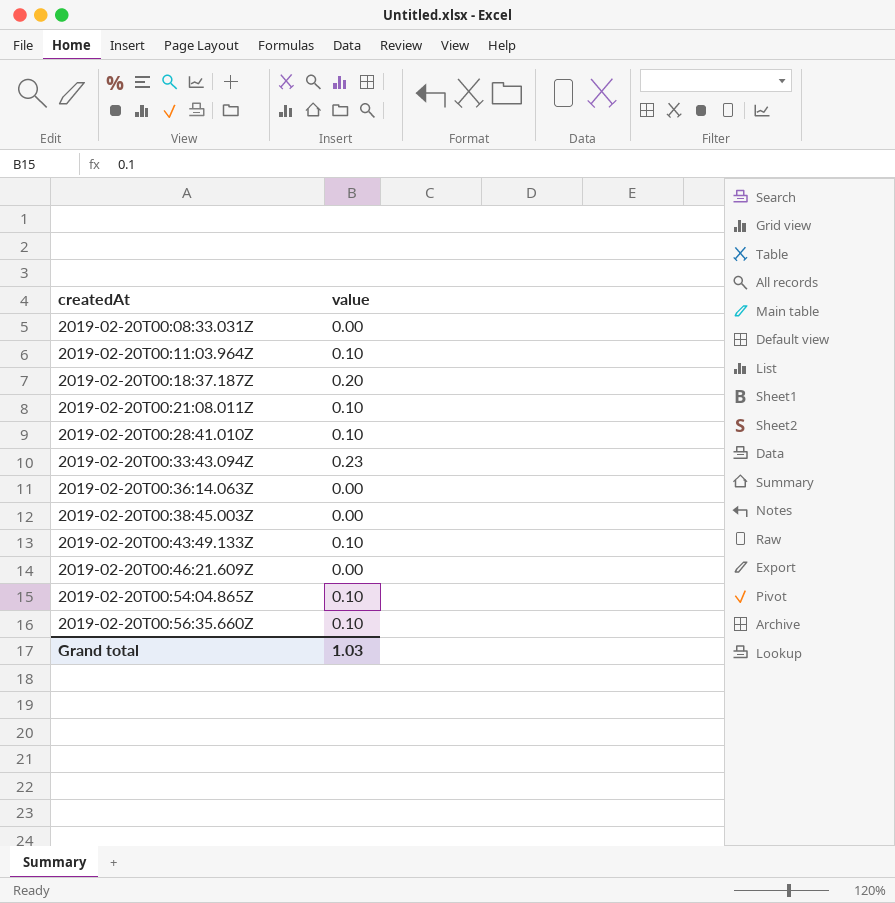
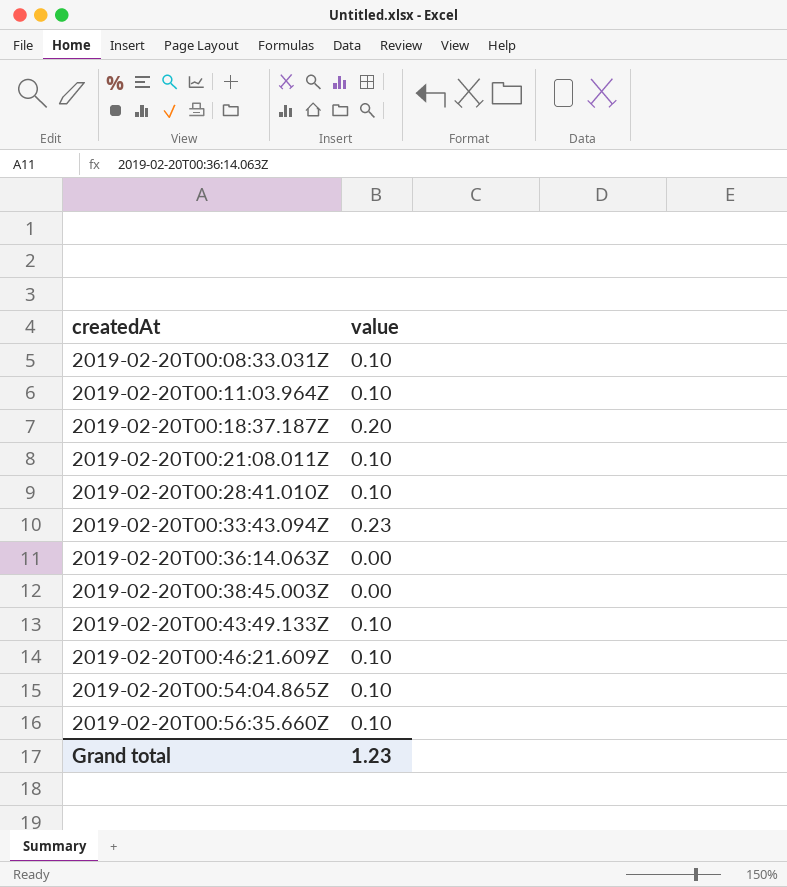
2019-02-20T00:08:33.031Z | value: 0.00 -> 0.10
2019-02-20T00:46:21.609Z | value: 0.00 -> 0.10
Grand total | value: 1.03 -> 1.23

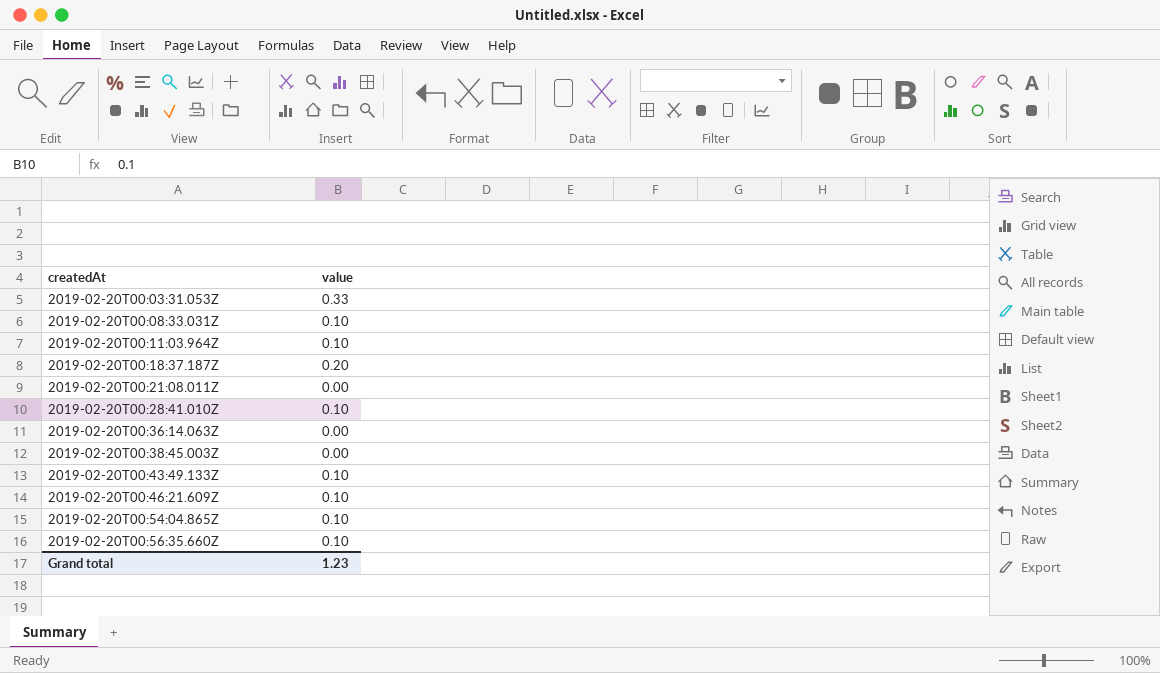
row 2019-02-20T00:33:43.094Z: 0.23 -> none
row 2019-02-20T00:03:31.053Z: none -> 0.33
2019-02-20T00:21:08.011Z | value: 0.10 -> 0.00

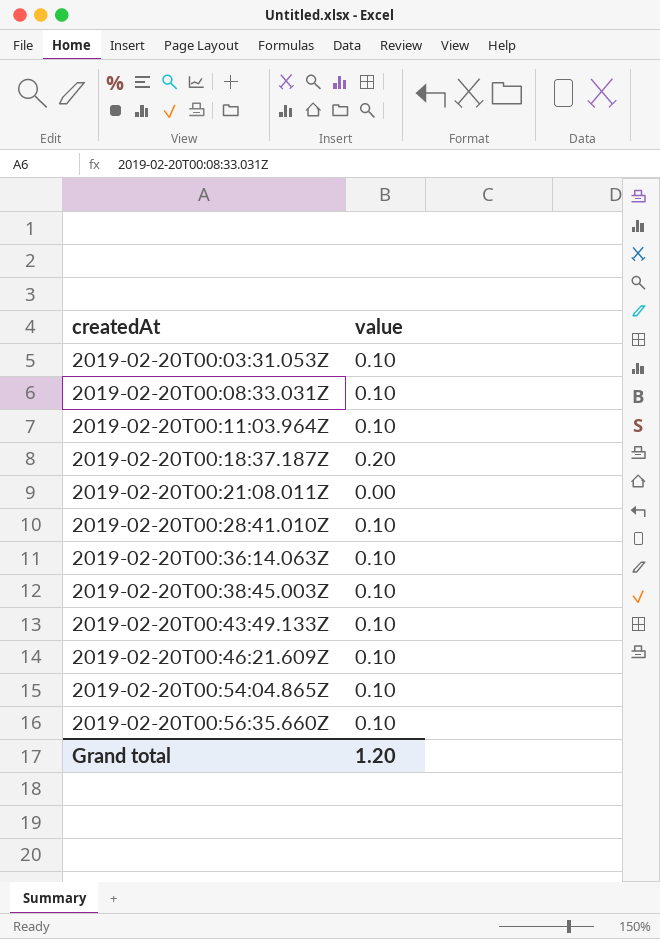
2019-02-20T00:03:31.053Z | value: 0.33 -> 0.10
2019-02-20T00:36:14.063Z | value: 0.00 -> 0.10
2019-02-20T00:38:45.003Z | value: 0.00 -> 0.10
Grand total | value: 1.23 -> 1.20

